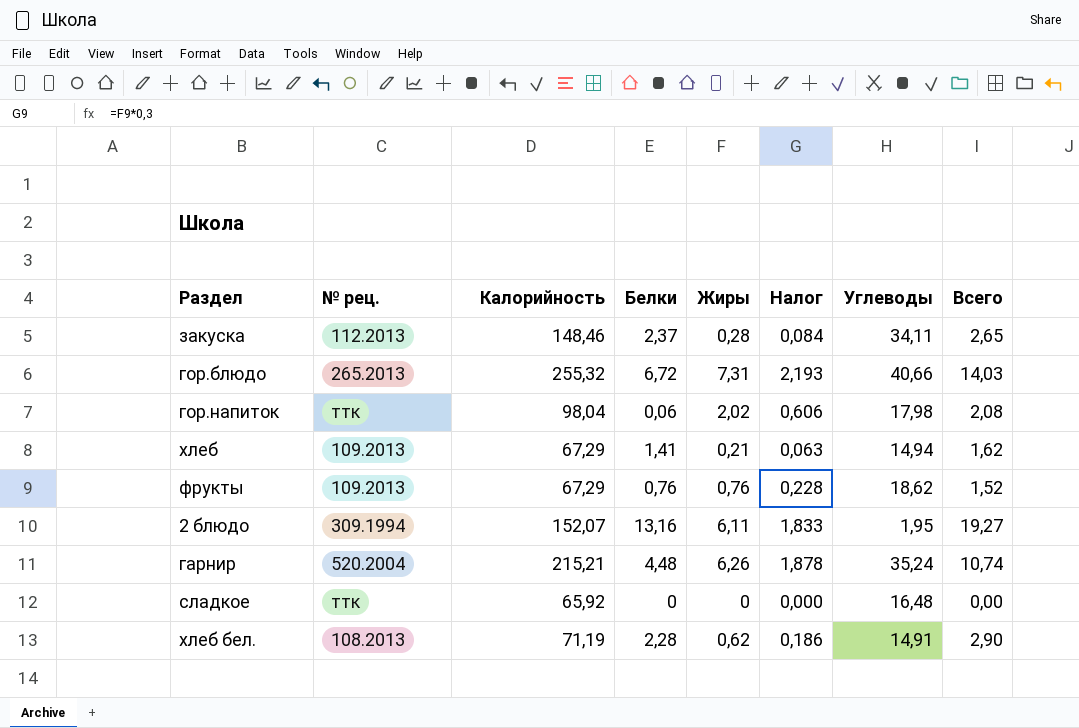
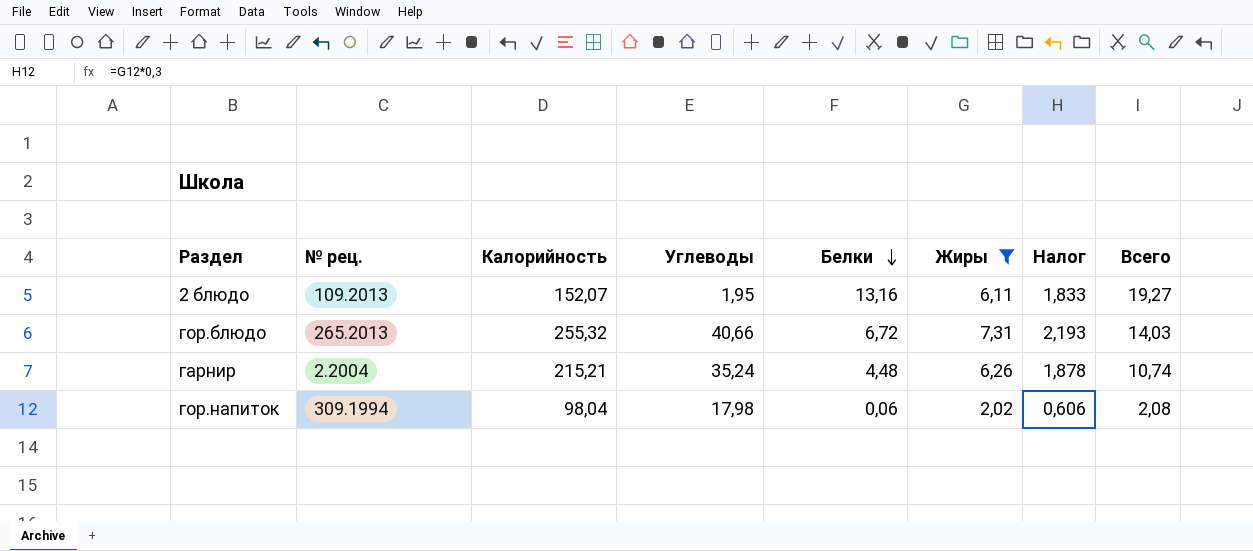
filter: none -> Жиры >= 2,02
row order: none -> Белки descending
column Углеводы | position: 7 -> 4
2 блюдо | № рец.: 309.1994 -> 109.2013
гарнир | № рец.: 520.2004 -> 2.2004
гор.напиток | № рец.: ттк -> 309.1994

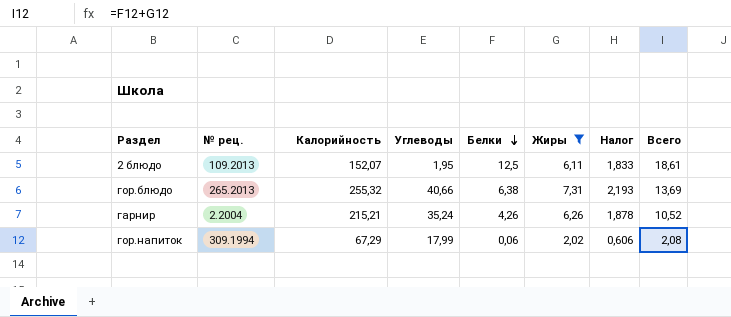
2 блюдо | Белки: 13,16 -> 12,5
2 блюдо | Всего: 19,27 -> 18,61
гор.блюдо | Белки: 6,72 -> 6,38
гор.блюдо | Всего: 14,03 -> 13,69
гарнир | Белки: 4,48 -> 4,26
гарнир | Всего: 10,74 -> 10,52
гор.напиток | Калорийность: 98,04 -> 67,29
гор.напиток | Углеводы: 17,98 -> 17,99

